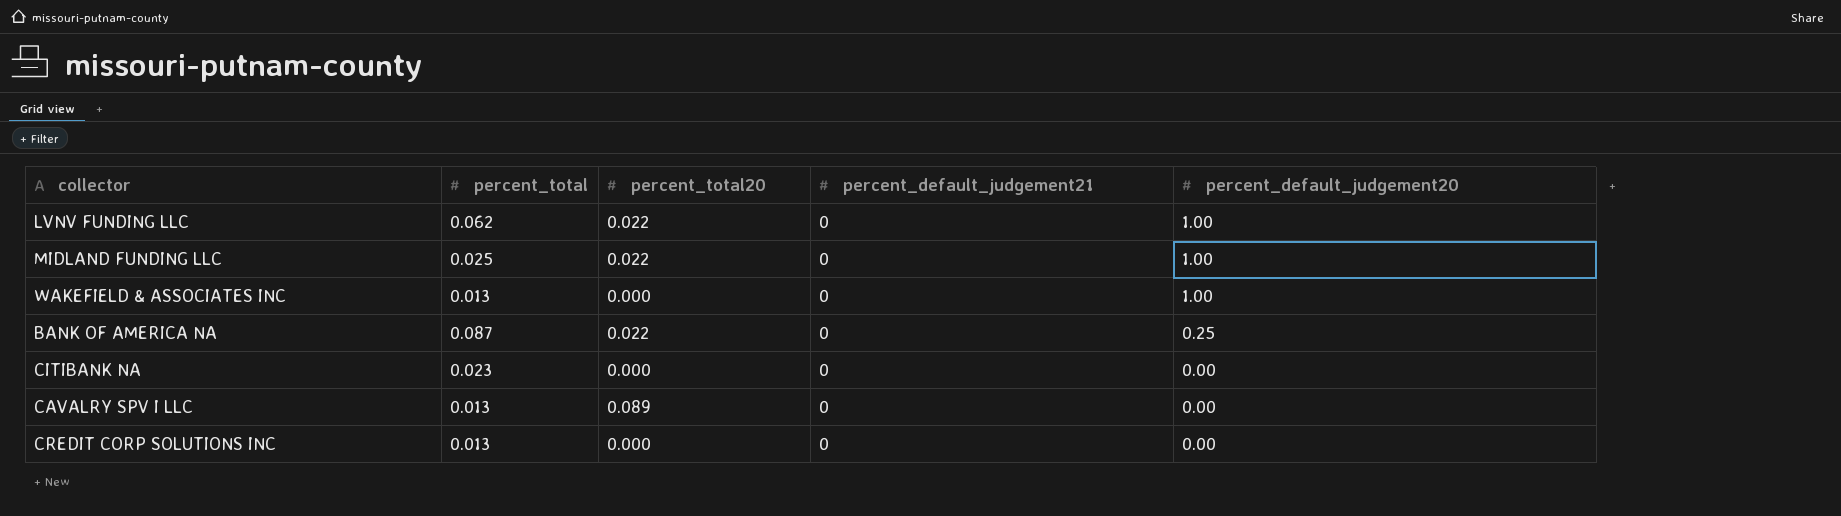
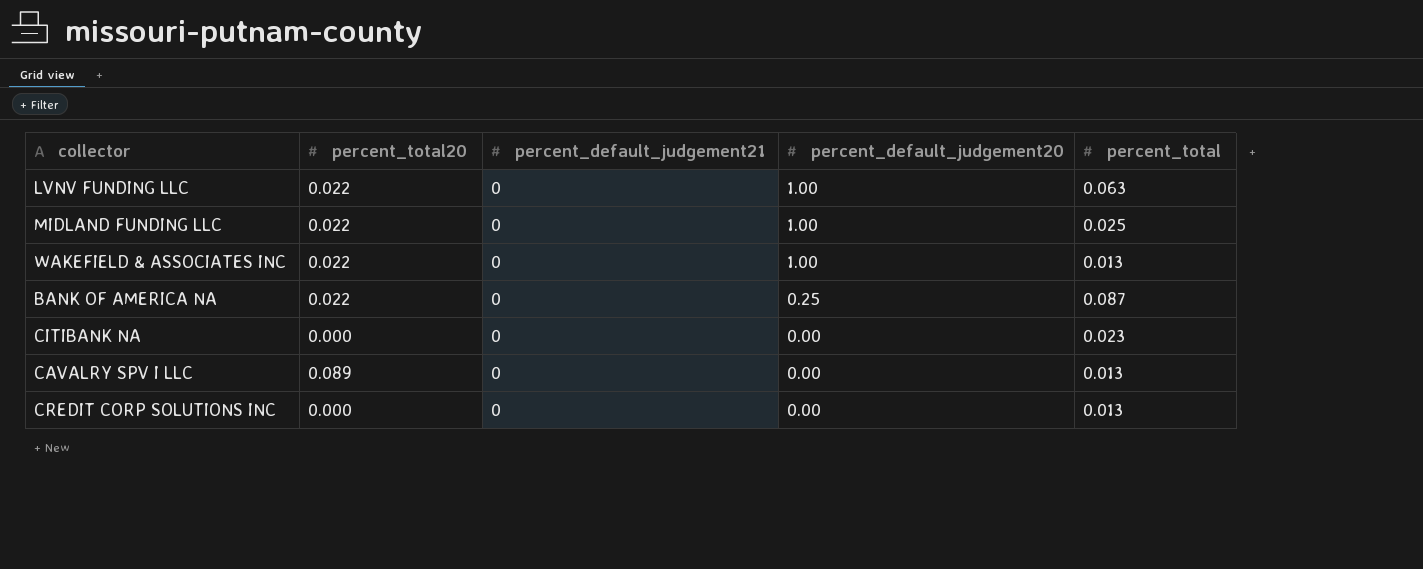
column percent_total | position: 2 -> 5
LVNV FUNDING LLC | percent_total: 0.062 -> 0.063
WAKEFIELD & ASSOCIATES INC | percent_total20: 0.000 -> 0.022

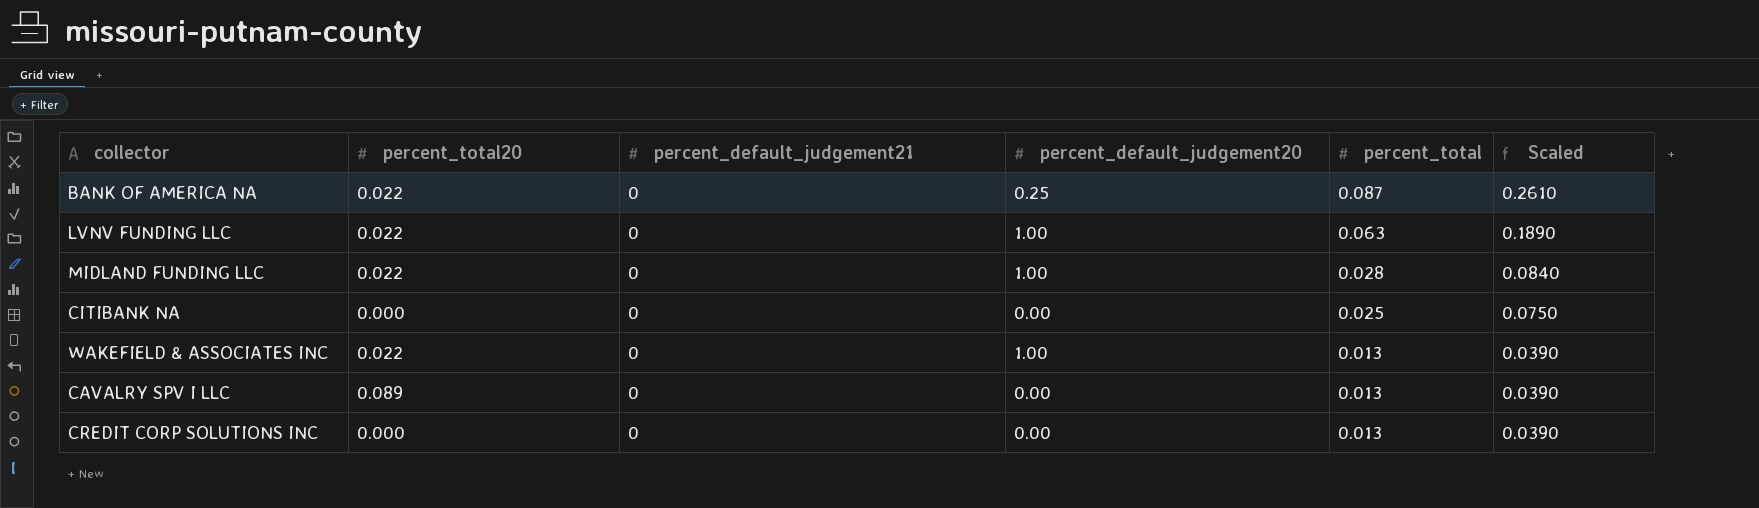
row order: percent_default_judgement20 descending -> percent_total descending
column Scaled | formula: none -> [percent_total] * 3
MIDLAND FUNDING LLC | percent_total: 0.025 -> 0.028
CITIBANK NA | percent_total: 0.023 -> 0.025

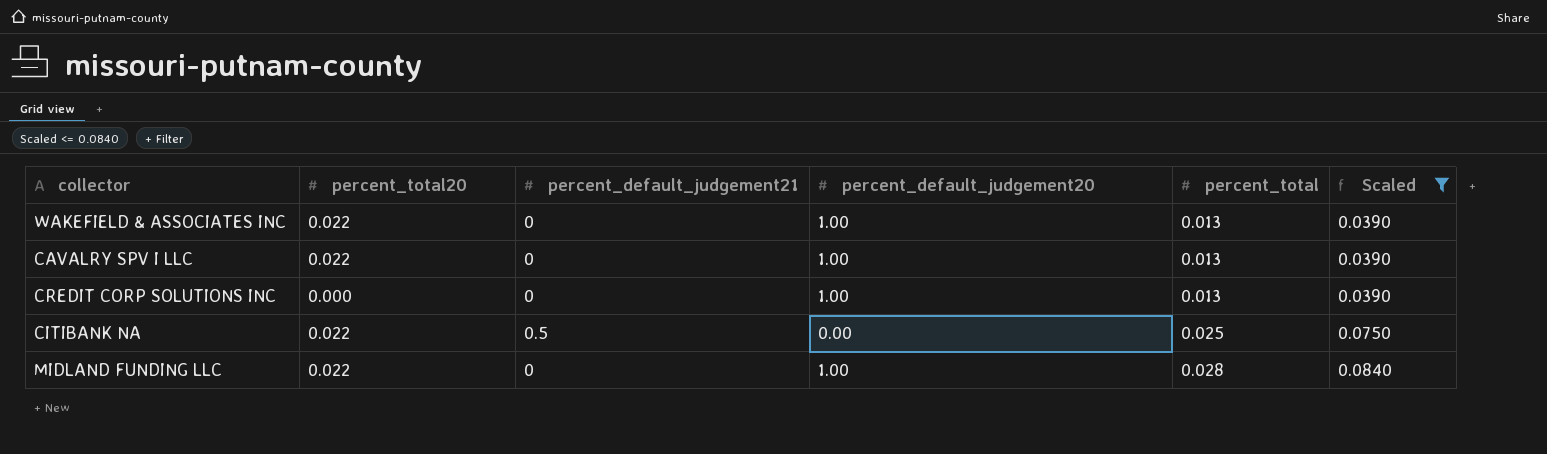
filter: none -> Scaled <= 0.0840
row order: percent_total descending -> percent_total ascending
CAVALRY SPV I LLC | percent_total20: 0.089 -> 0.022
CAVALRY SPV I LLC | percent_default_judgement20: 0.00 -> 1.00
CREDIT CORP SOLUTIONS INC | percent_default_judgement20: 0.00 -> 1.00
CITIBANK NA | percent_total20: 0.000 -> 0.022
CITIBANK NA | percent_default_judgement21: 0 -> 0.5

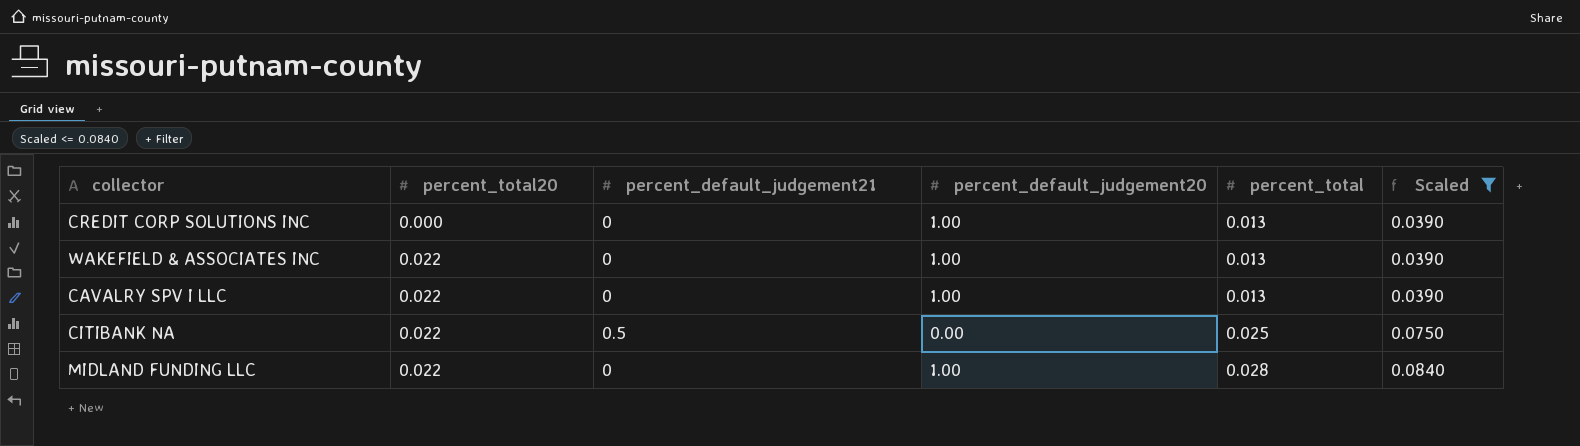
row order: percent_total ascending -> percent_total20 ascending

